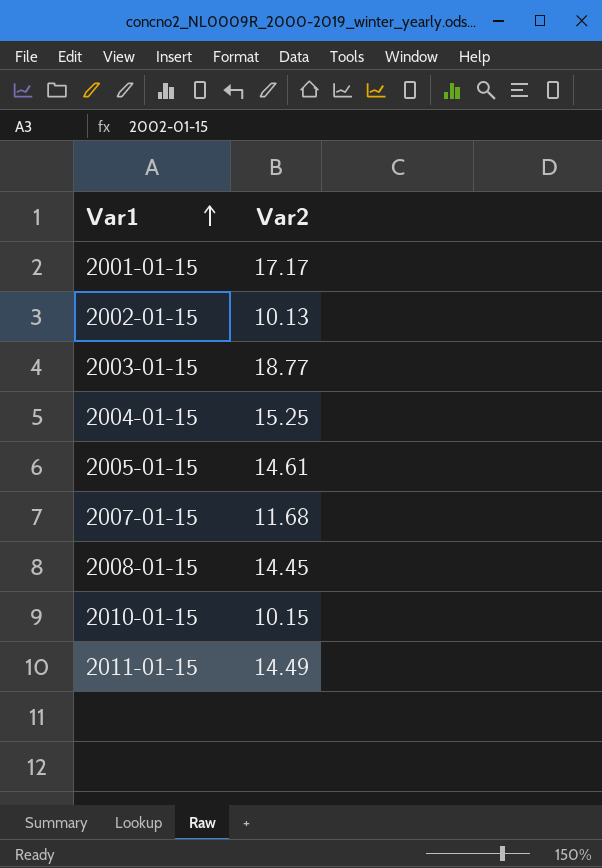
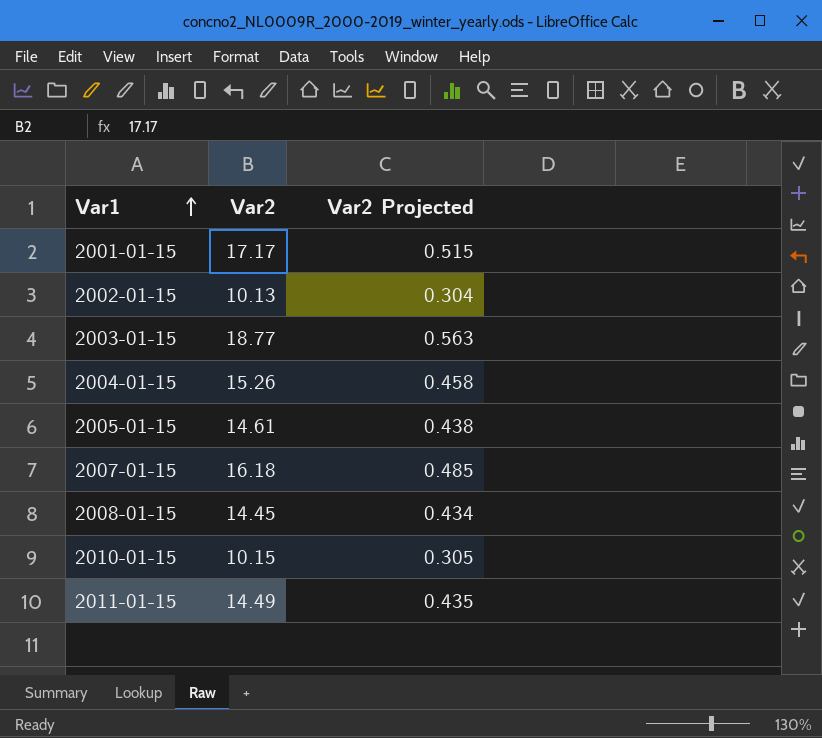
column Var2 Projected | formula: none -> [Var2] * 0.03
2004-01-15 | Var2: 15.25 -> 15.26
2007-01-15 | Var2: 11.68 -> 16.18

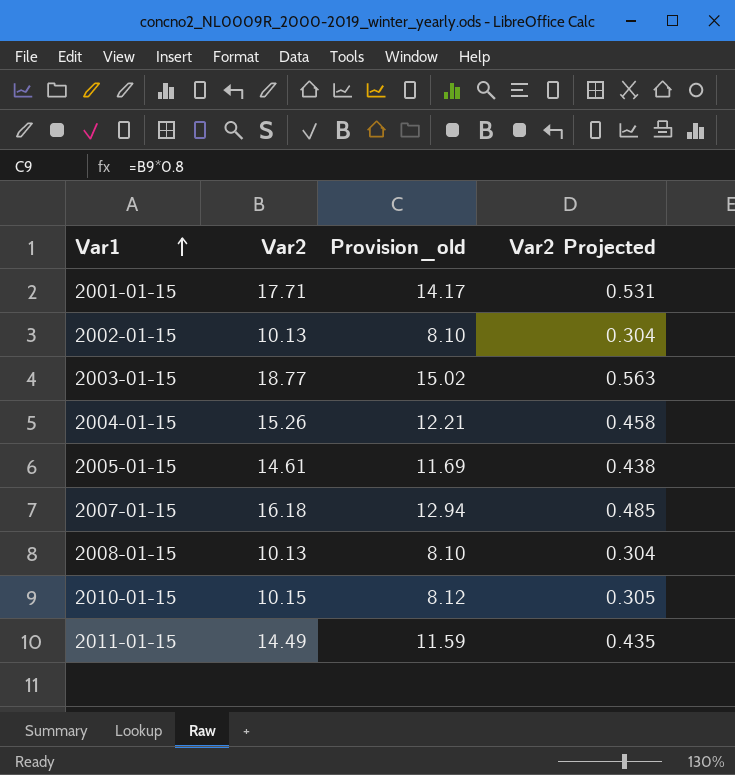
column Provision_old | formula: none -> [Var2] * 0.8
2001-01-15 | Var2: 17.17 -> 17.71
2001-01-15 | Var2 Projected: 0.515 -> 0.531
2008-01-15 | Var2: 14.45 -> 10.13
2008-01-15 | Var2 Projected: 0.434 -> 0.304

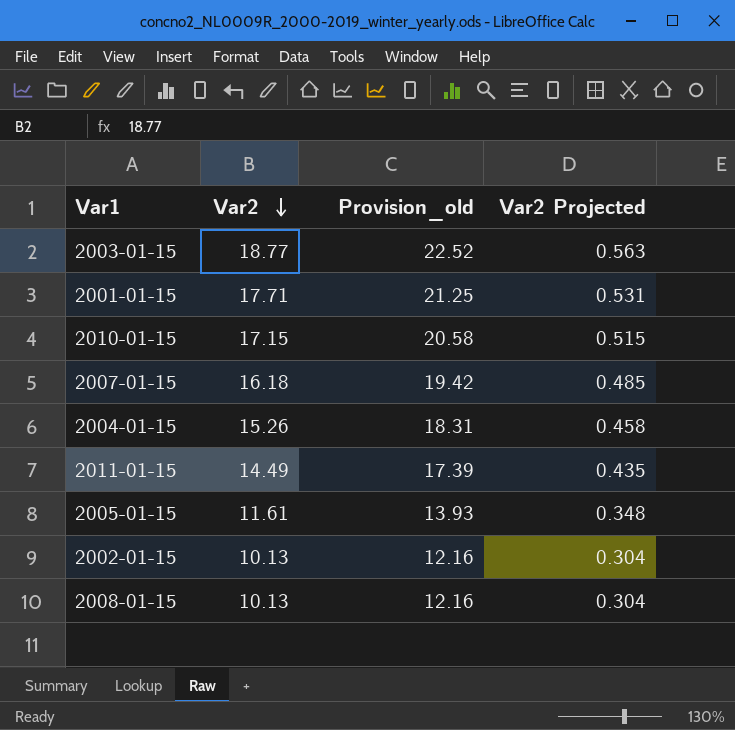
row order: Var1 ascending -> Var2 descending
column Provision_old | formula: [Var2] * 0.8 -> [Var2] * 1.2
2010-01-15 | Var2: 10.15 -> 17.15
2010-01-15 | Var2 Projected: 0.305 -> 0.515
2005-01-15 | Var2: 14.61 -> 11.61
2005-01-15 | Var2 Projected: 0.438 -> 0.348

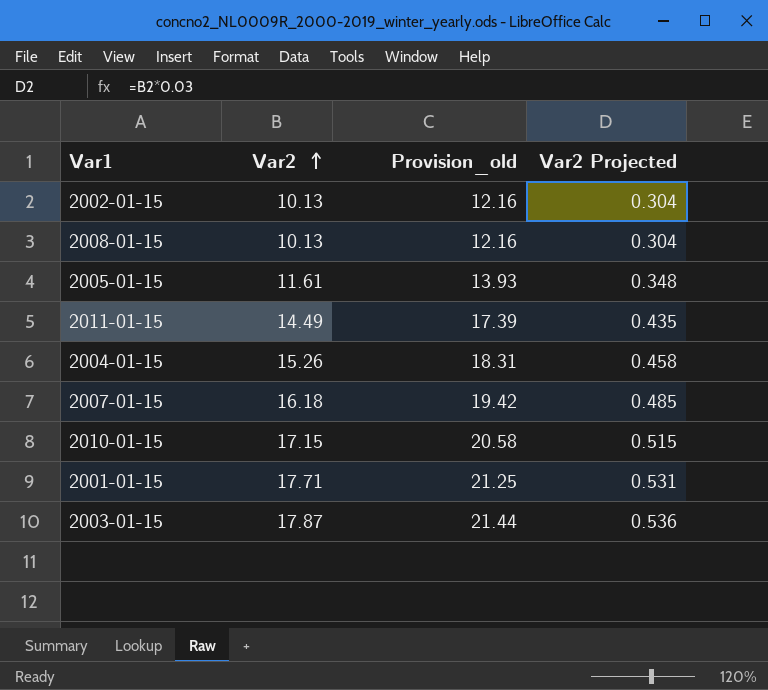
row order: Var2 descending -> Var2 ascending
2003-01-15 | Var2: 18.77 -> 17.87
2003-01-15 | Provision_old: 22.52 -> 21.44
2003-01-15 | Var2 Projected: 0.563 -> 0.536

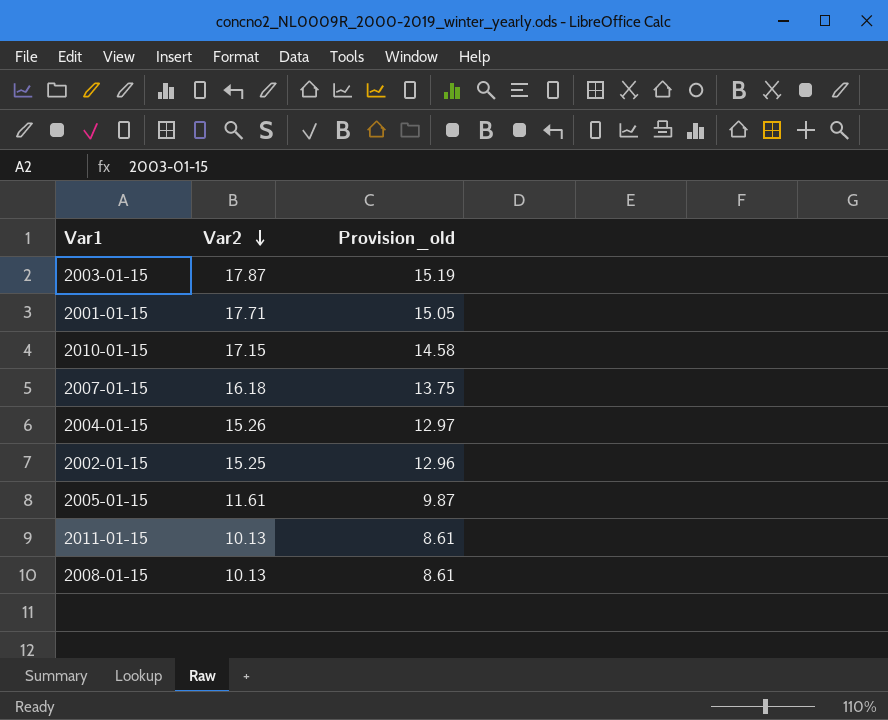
row order: Var2 ascending -> Var2 descending
column Var2 Projected | formula: [Var2] * 0.03 -> none
column Provision_old | formula: [Var2] * 1.2 -> [Var2] * 0.85
2002-01-15 | Var2: 10.13 -> 15.25
2011-01-15 | Var2: 14.49 -> 10.13

